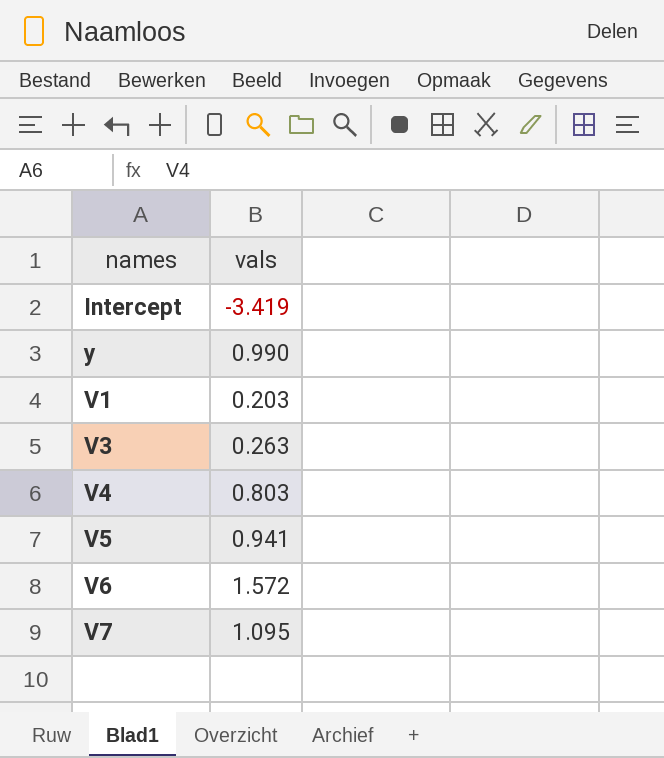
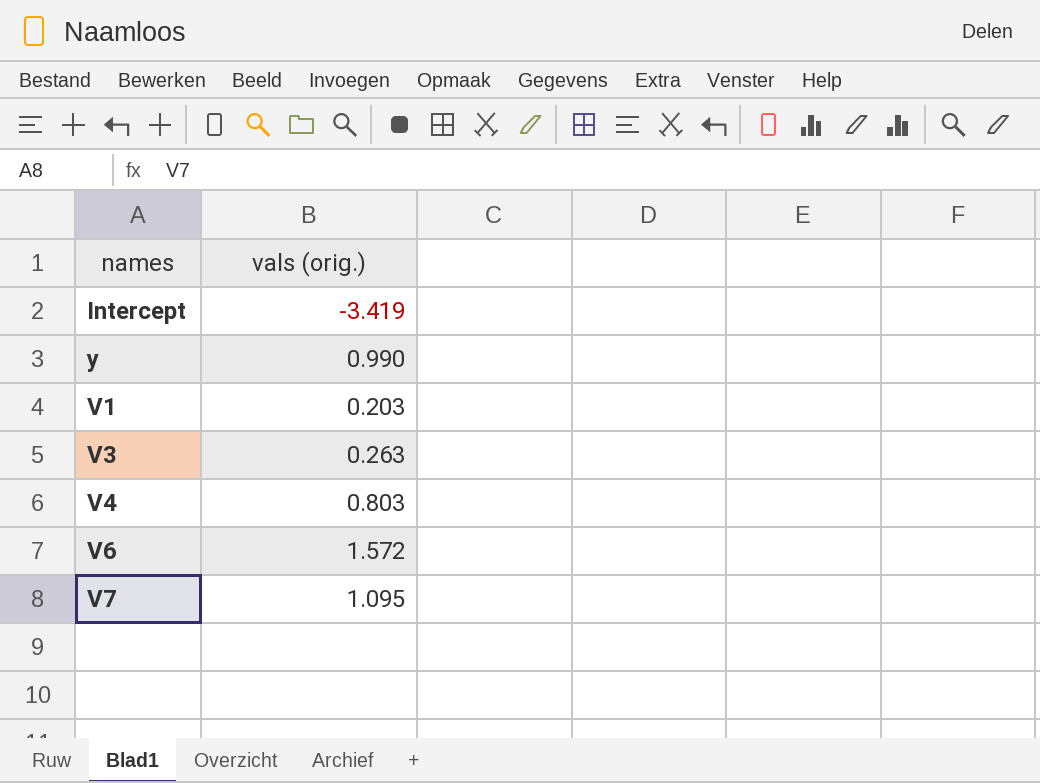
column name: vals -> vals (orig.)
row V5: 0.941 -> none

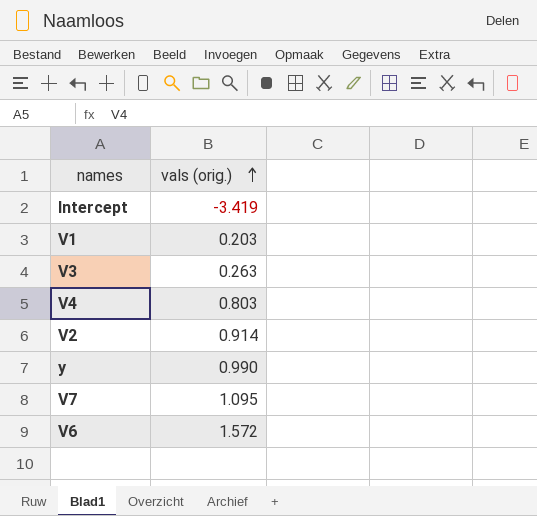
row order: none -> vals (orig.) ascending
row V2: none -> 0.914

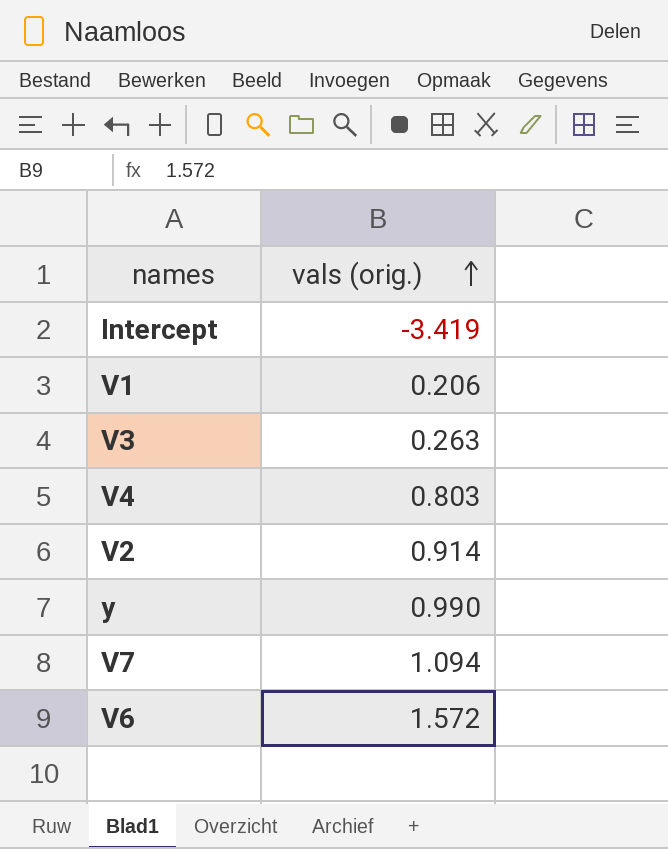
V1 | vals (orig.): 0.203 -> 0.206
V7 | vals (orig.): 1.095 -> 1.094

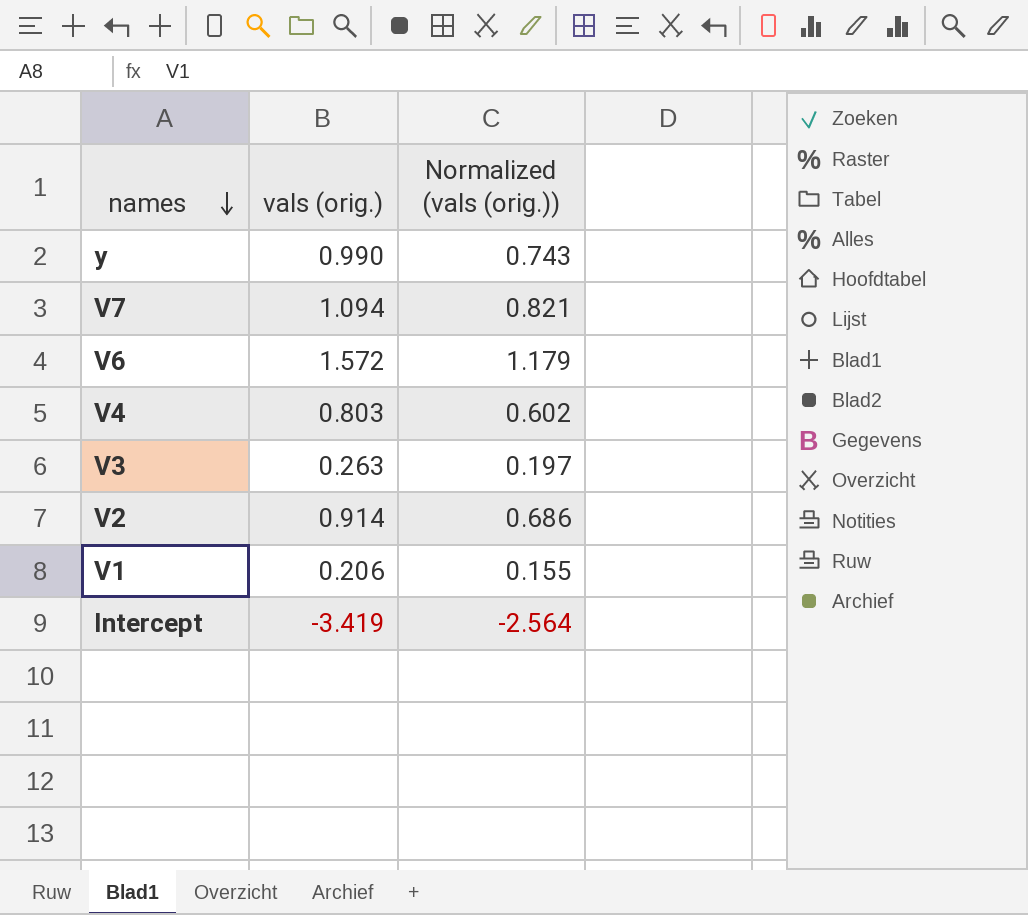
row order: vals (orig.) ascending -> names descending
column Normalized (vals (orig.)) | formula: none -> [vals (orig.)] * 0.75

